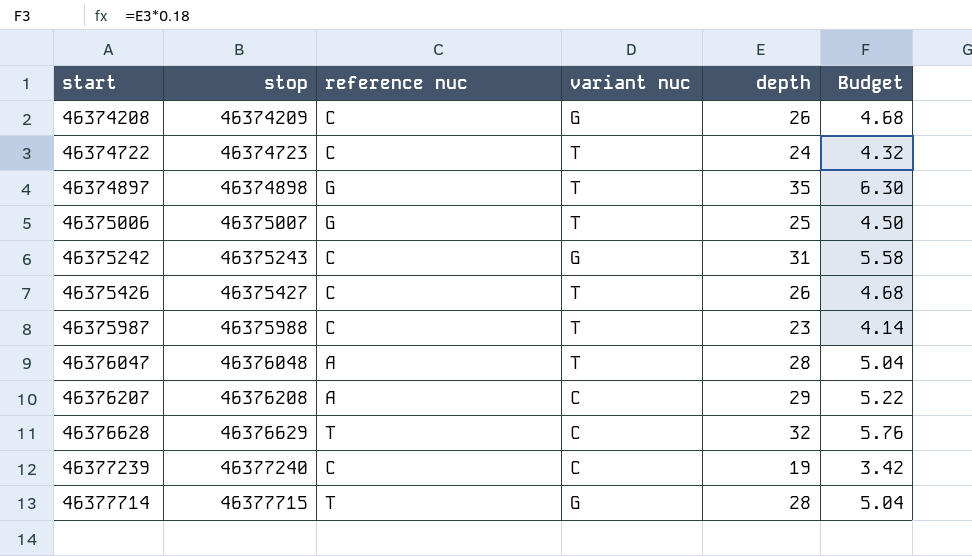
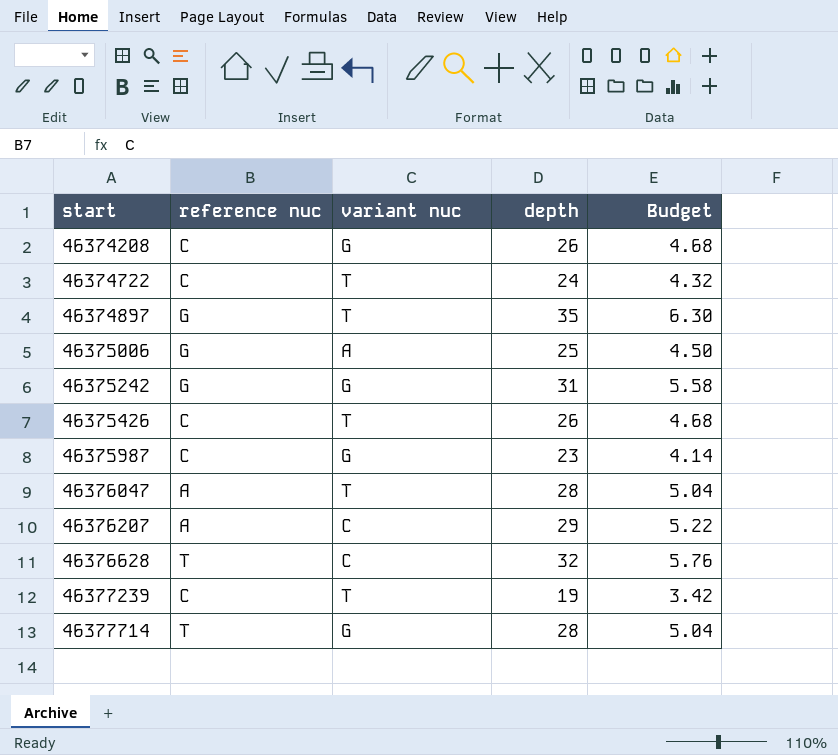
column stop | position: 2 -> none
46375006 | variant nuc: T -> A
46375242 | reference nuc: C -> G
46375987 | variant nuc: T -> G
46377239 | variant nuc: C -> T

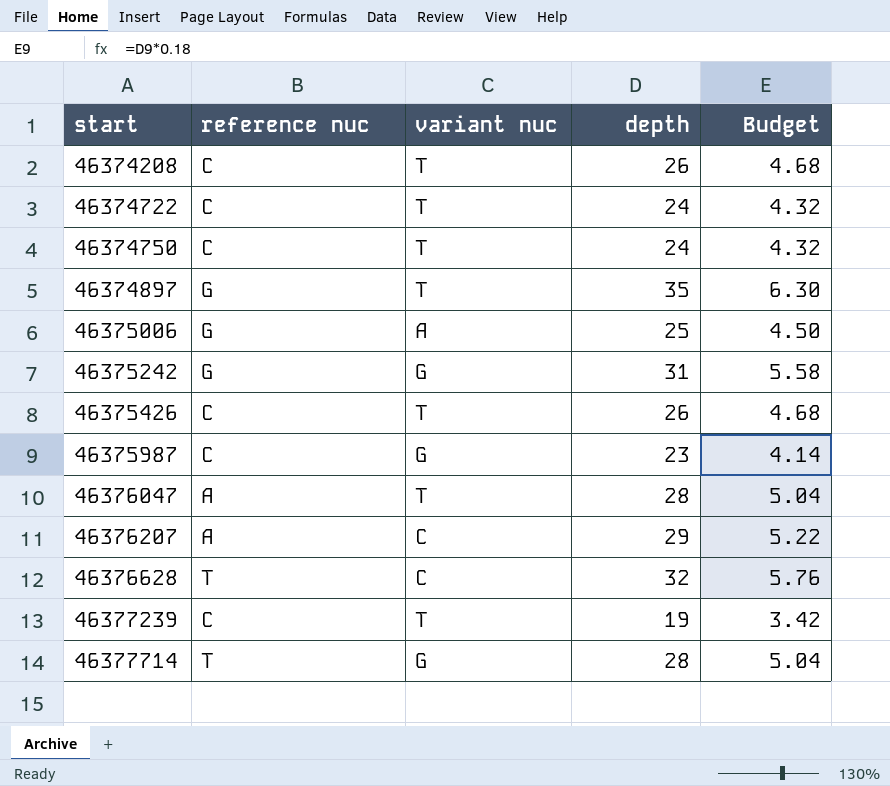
46374208 | variant nuc: G -> T
row 46374750: none -> C | T | 24 | 4.32

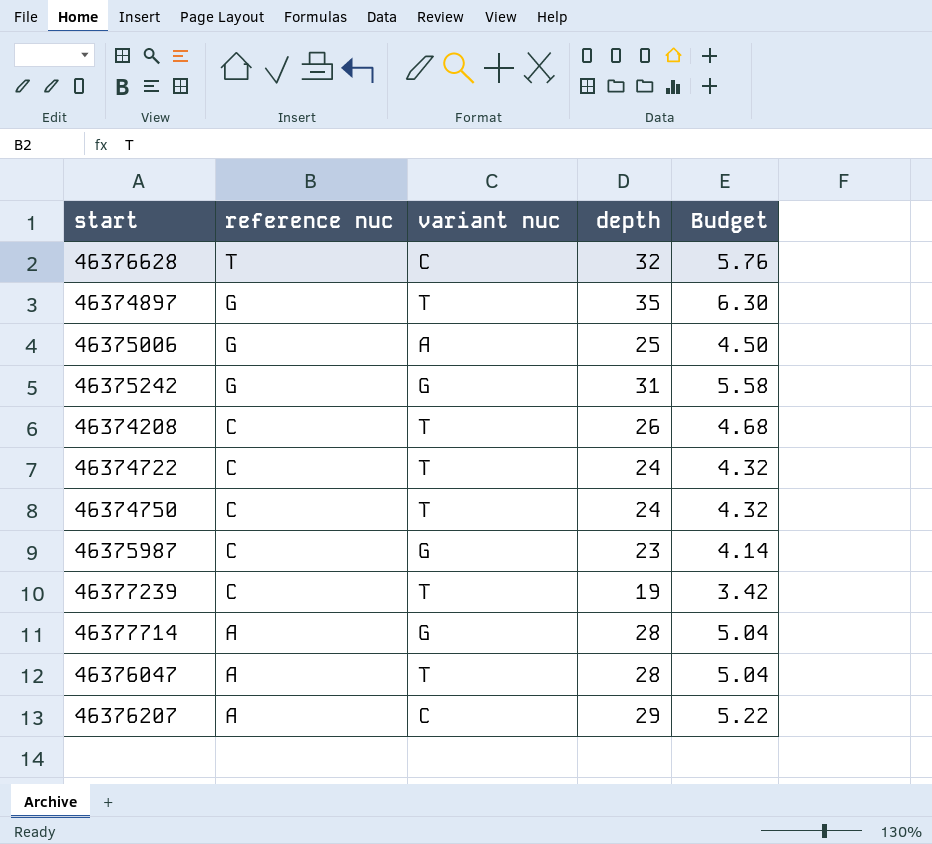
row order: start ascending -> reference nuc descending
row 46375426: C | T | 26 | 4.68 -> none
46377714 | reference nuc: T -> A

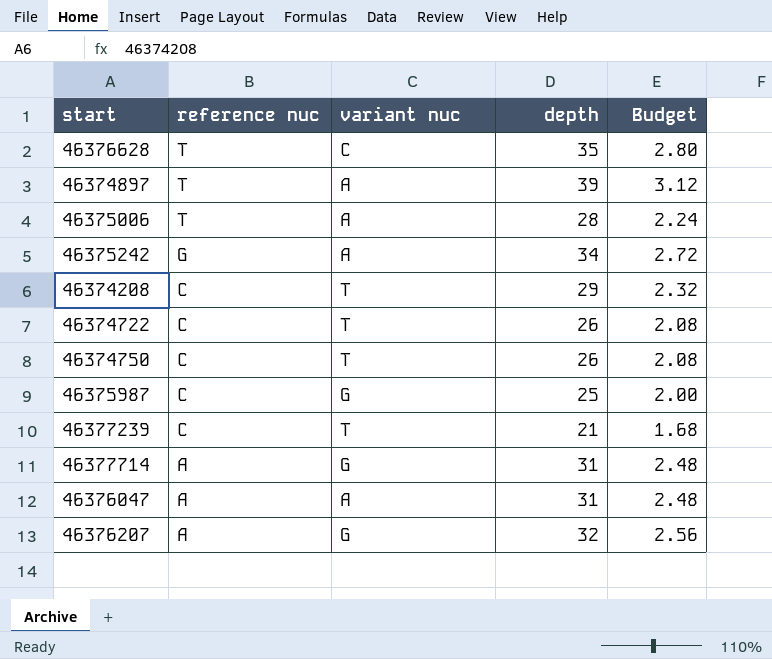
column Budget | formula: [depth] * 0.18 -> [depth] * 0.08
46376628 | depth: 32 -> 35
46374897 | reference nuc: G -> T
46374897 | variant nuc: T -> A
46374897 | depth: 35 -> 39
46375006 | reference nuc: G -> T
46375006 | depth: 25 -> 28
46375242 | variant nuc: G -> A
46375242 | depth: 31 -> 34
46374208 | depth: 26 -> 29
46374722 | depth: 24 -> 26
46374750 | depth: 24 -> 26
46375987 | depth: 23 -> 25
46377239 | depth: 19 -> 21
46377714 | depth: 28 -> 31
46376047 | variant nuc: T -> A
46376047 | depth: 28 -> 31
46376207 | variant nuc: C -> G
46376207 | depth: 29 -> 32

